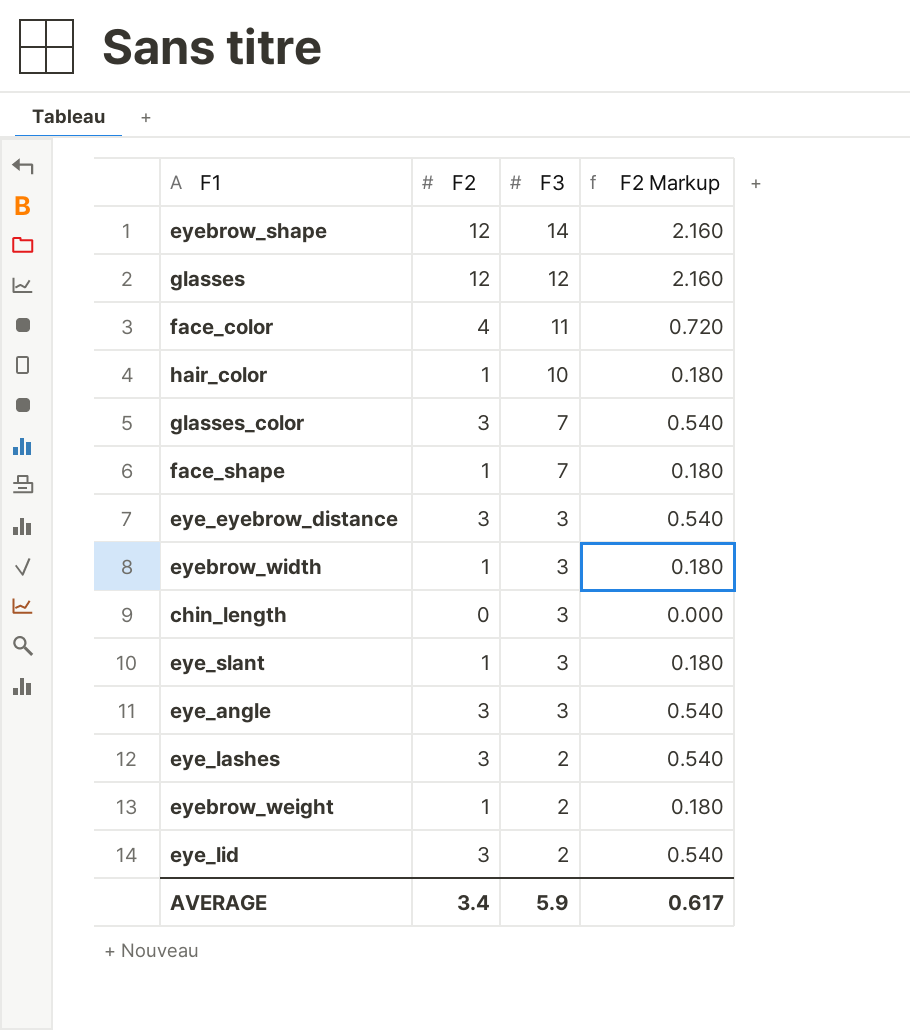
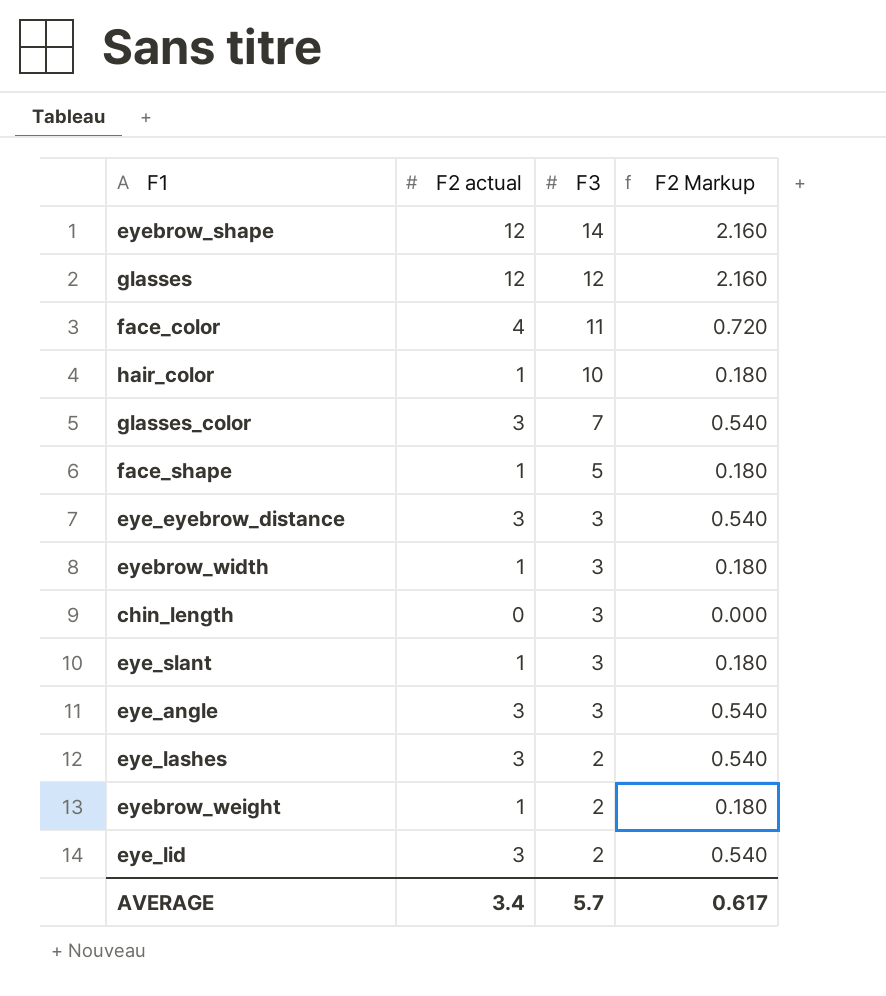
column name: F2 -> F2 actual
face_shape | F3: 7 -> 5
AVERAGE | F3: 5.9 -> 5.7

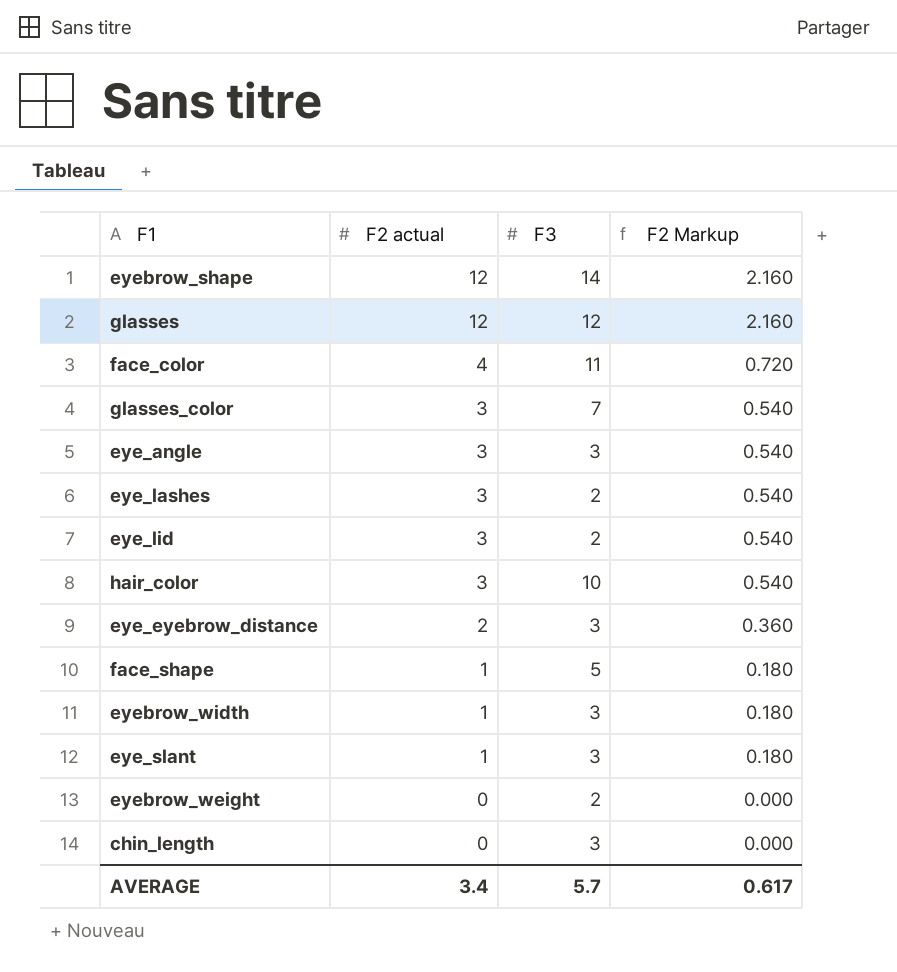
row order: F3 descending -> F2 actual descending
hair_color | F2 actual: 1 -> 3
hair_color | F2 Markup: 0.180 -> 0.540
eye_eyebrow_distance | F2 actual: 3 -> 2
eye_eyebrow_distance | F2 Markup: 0.540 -> 0.360
eyebrow_weight | F2 actual: 1 -> 0
eyebrow_weight | F2 Markup: 0.180 -> 0.000

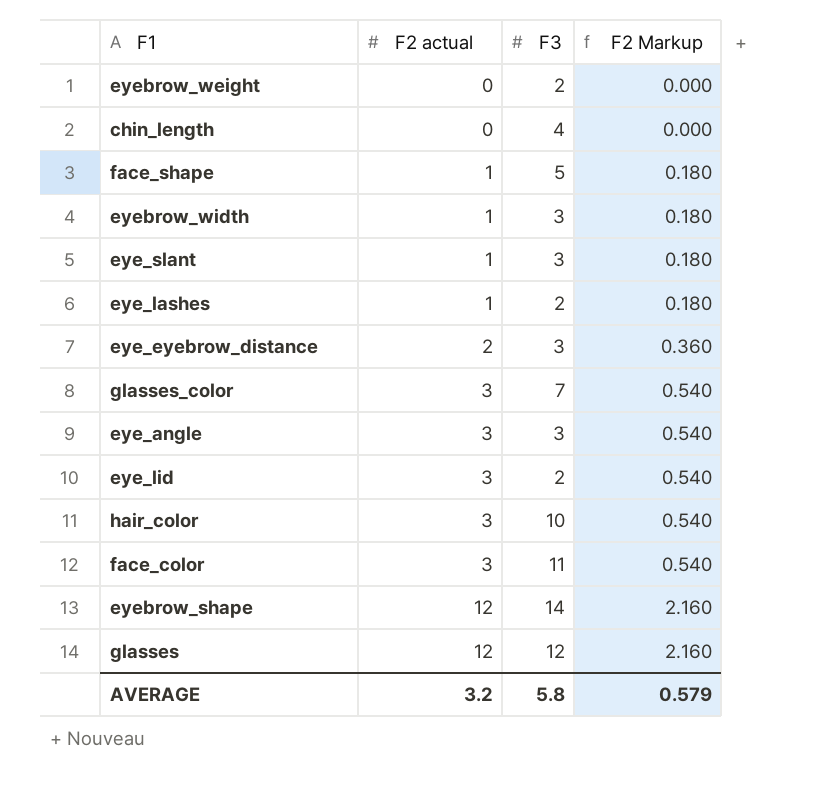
row order: F2 actual descending -> F2 actual ascending
chin_length | F3: 3 -> 4
eye_lashes | F2 actual: 3 -> 1
eye_lashes | F2 Markup: 0.540 -> 0.180
face_color | F2 actual: 4 -> 3
face_color | F2 Markup: 0.720 -> 0.540
AVERAGE | F2 actual: 3.4 -> 3.2
AVERAGE | F3: 5.7 -> 5.8
AVERAGE | F2 Markup: 0.617 -> 0.579

